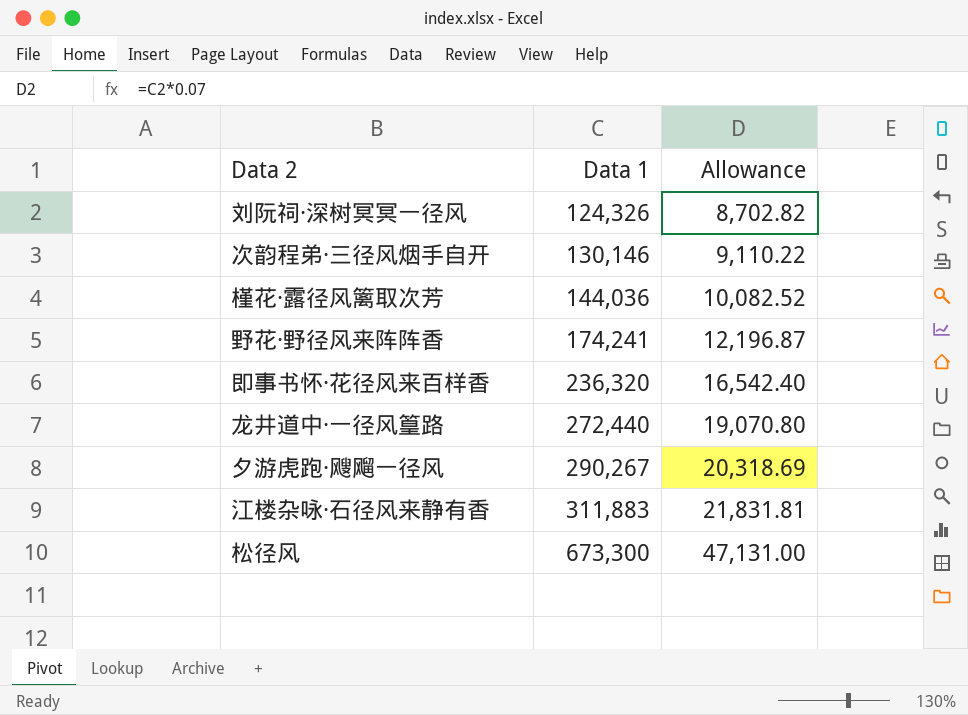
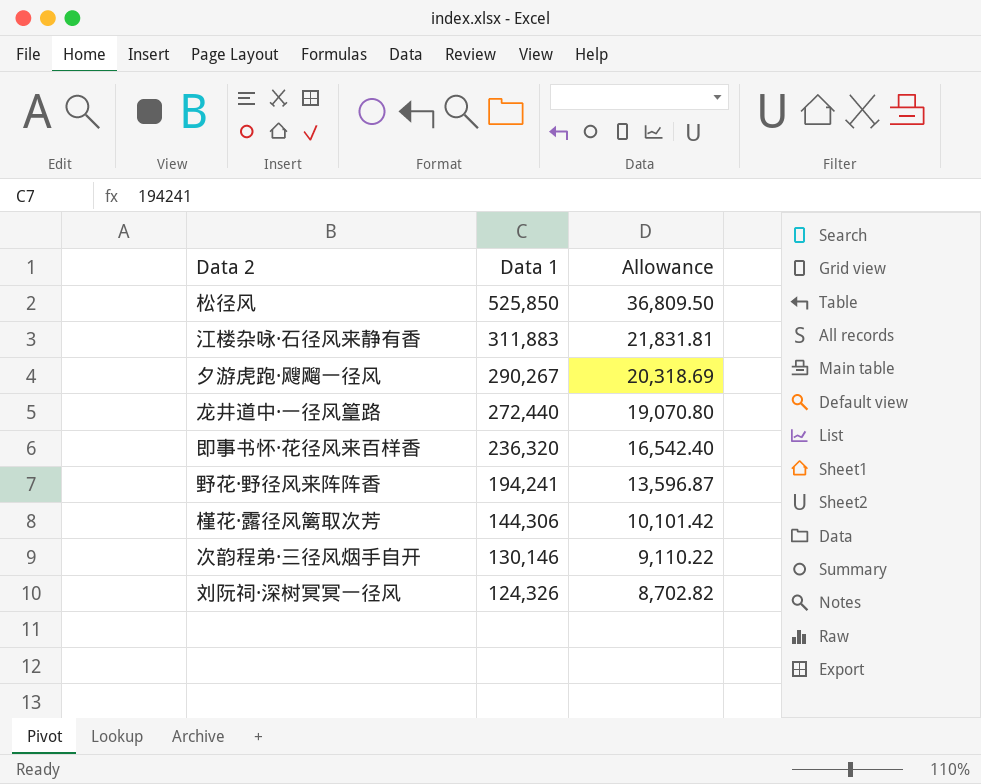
row order: Data 1 ascending -> Data 1 descending
松径风 | Data 1: 673,300 -> 525,850
松径风 | Allowance: 47,131.00 -> 36,809.50
野花·野径风来阵阵香 | Data 1: 174,241 -> 194,241
野花·野径风来阵阵香 | Allowance: 12,196.87 -> 13,596.87
槿花·露径风篱取次芳 | Data 1: 144,036 -> 144,306
槿花·露径风篱取次芳 | Allowance: 10,082.52 -> 10,101.42

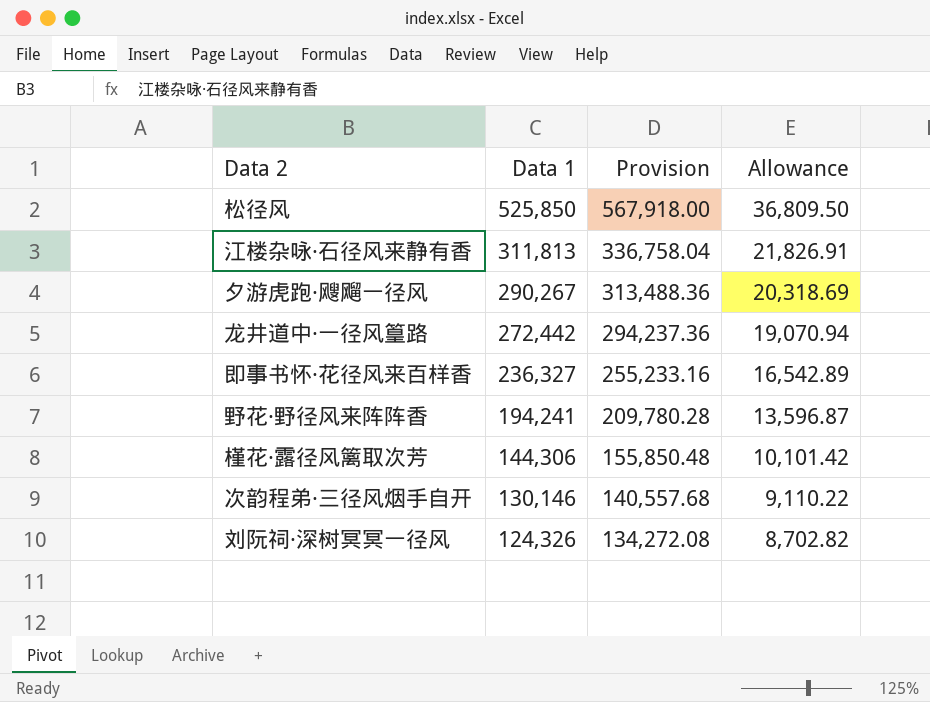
column Provision | formula: none -> [Data 1] * 1.08
江楼杂咏·石径风来静有香 | Data 1: 311,883 -> 311,813
江楼杂咏·石径风来静有香 | Allowance: 21,831.81 -> 21,826.91
龙井道中·一径风篁路 | Data 1: 272,440 -> 272,442
龙井道中·一径风篁路 | Allowance: 19,070.80 -> 19,070.94
即事书怀·花径风来百样香 | Data 1: 236,320 -> 236,327
即事书怀·花径风来百样香 | Allowance: 16,542.40 -> 16,542.89

